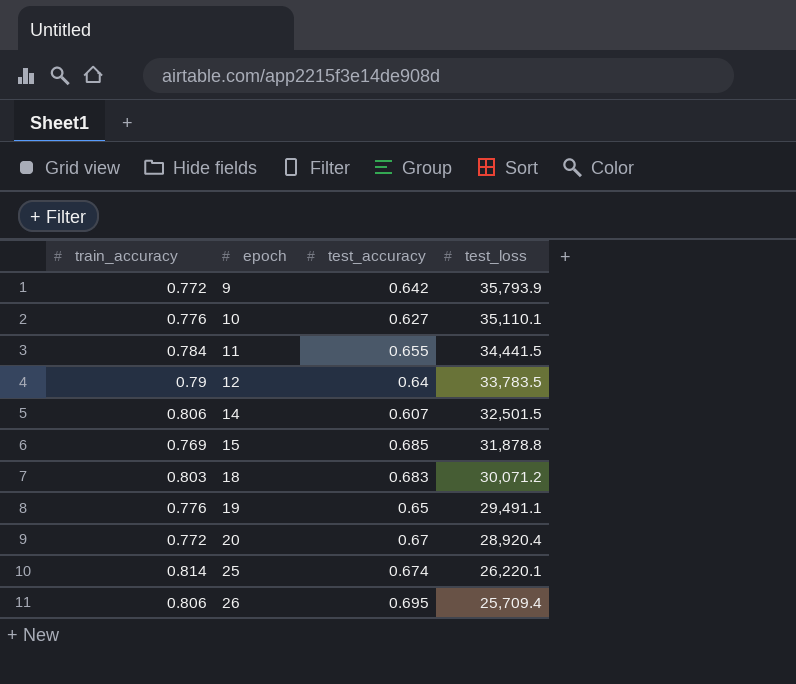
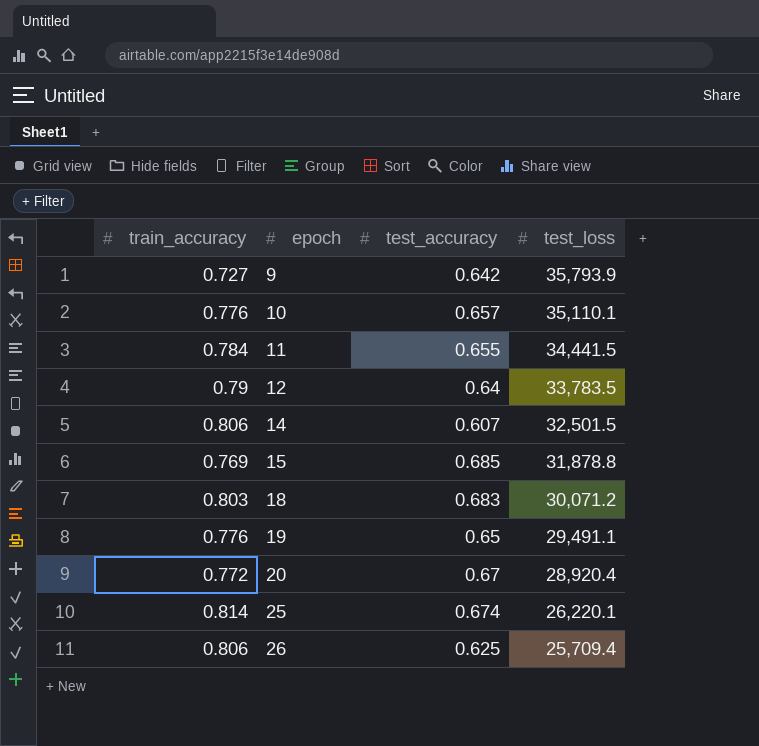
9 | train_accuracy: 0.772 -> 0.727
10 | test_accuracy: 0.627 -> 0.657
26 | test_accuracy: 0.695 -> 0.625

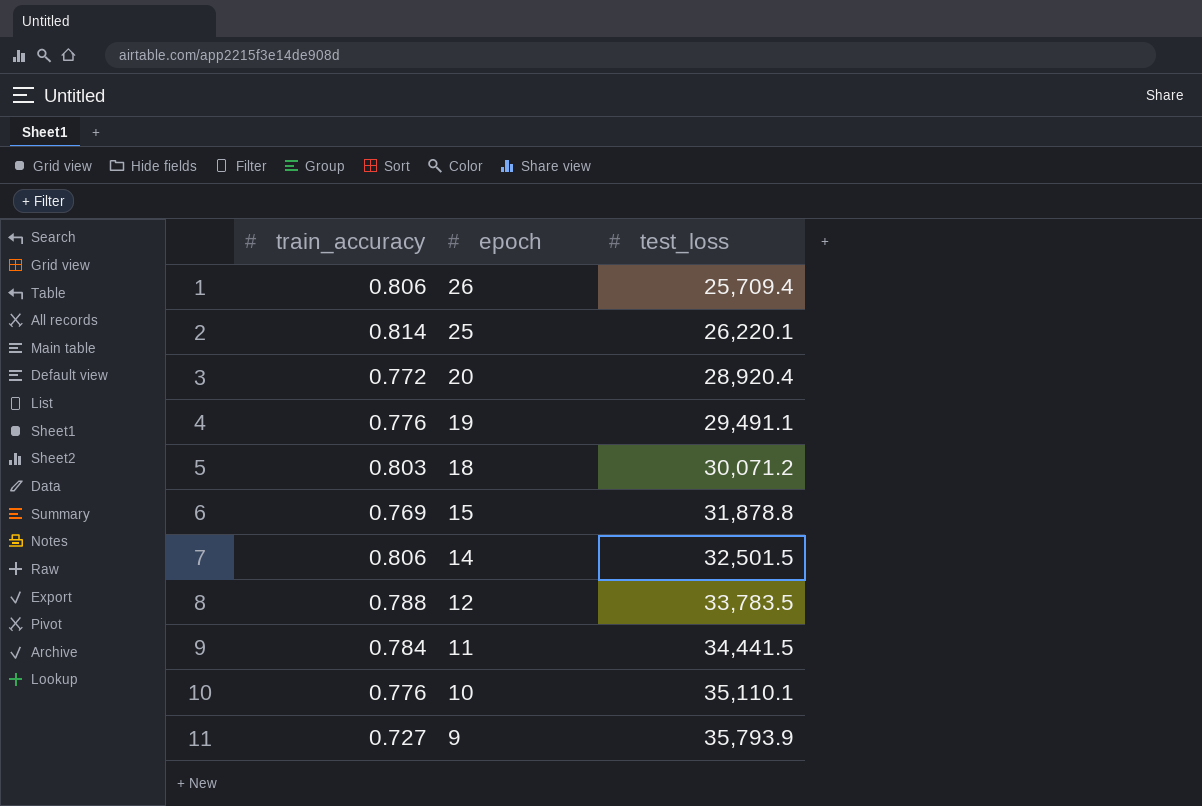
row order: epoch ascending -> epoch descending
column test_accuracy | position: 3 -> none
12 | train_accuracy: 0.79 -> 0.788

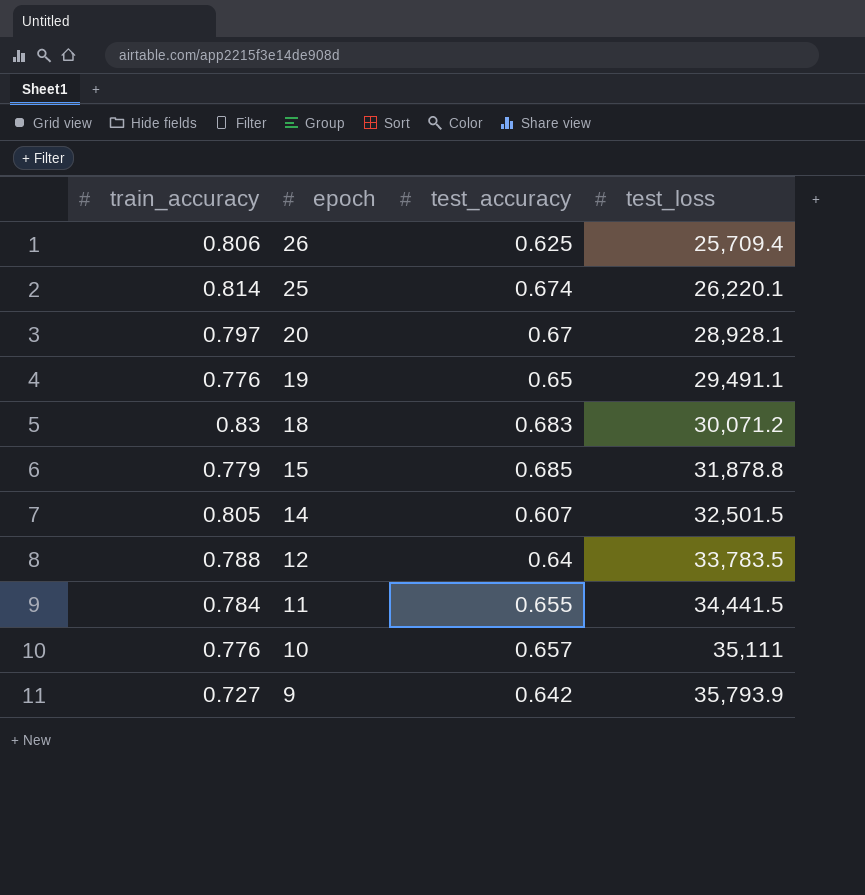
column test_accuracy | position: none -> 3
20 | train_accuracy: 0.772 -> 0.797
20 | test_loss: 28,920.4 -> 28,928.1
18 | train_accuracy: 0.803 -> 0.83
15 | train_accuracy: 0.769 -> 0.779
14 | train_accuracy: 0.806 -> 0.805
10 | test_loss: 35,110.1 -> 35,111

